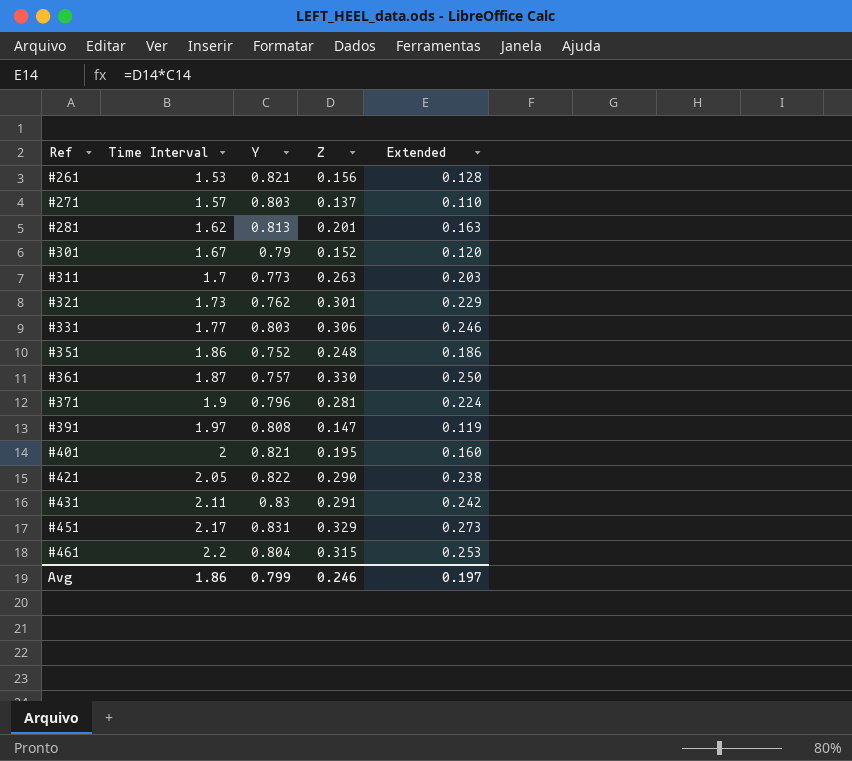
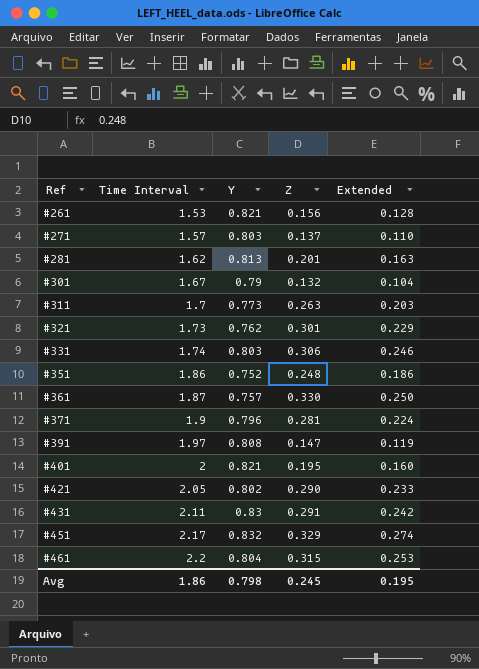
#301 | Z: 0.152 -> 0.132
#301 | Extended: 0.120 -> 0.104
#331 | Time Interval: 1.77 -> 1.74
#421 | Y: 0.822 -> 0.802
#421 | Extended: 0.238 -> 0.233
#451 | Y: 0.831 -> 0.832
#451 | Extended: 0.273 -> 0.274
Avg | Y: 0.799 -> 0.798
Avg | Z: 0.246 -> 0.245
Avg | Extended: 0.197 -> 0.195

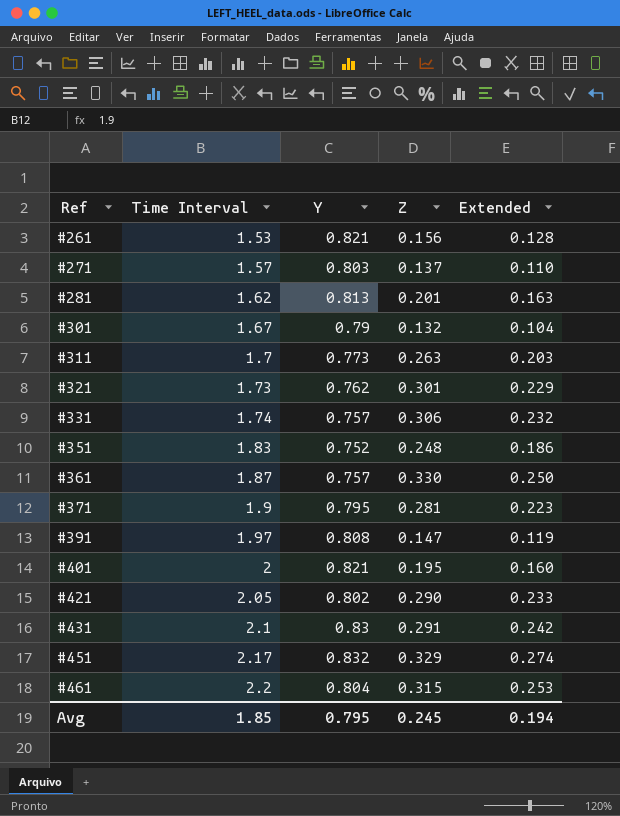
#331 | Y: 0.803 -> 0.757
#331 | Extended: 0.246 -> 0.232
#351 | Time Interval: 1.86 -> 1.83
#371 | Y: 0.796 -> 0.795
#371 | Extended: 0.224 -> 0.223
#431 | Time Interval: 2.11 -> 2.1
Avg | Time Interval: 1.86 -> 1.85
Avg | Y: 0.798 -> 0.795
Avg | Extended: 0.195 -> 0.194

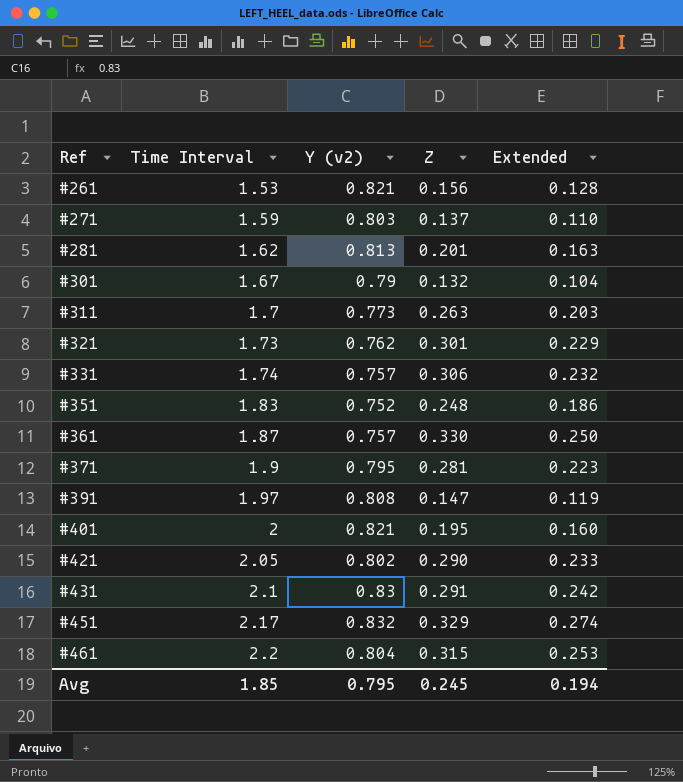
column name: Y -> Y (v2)
#271 | Time Interval: 1.57 -> 1.59

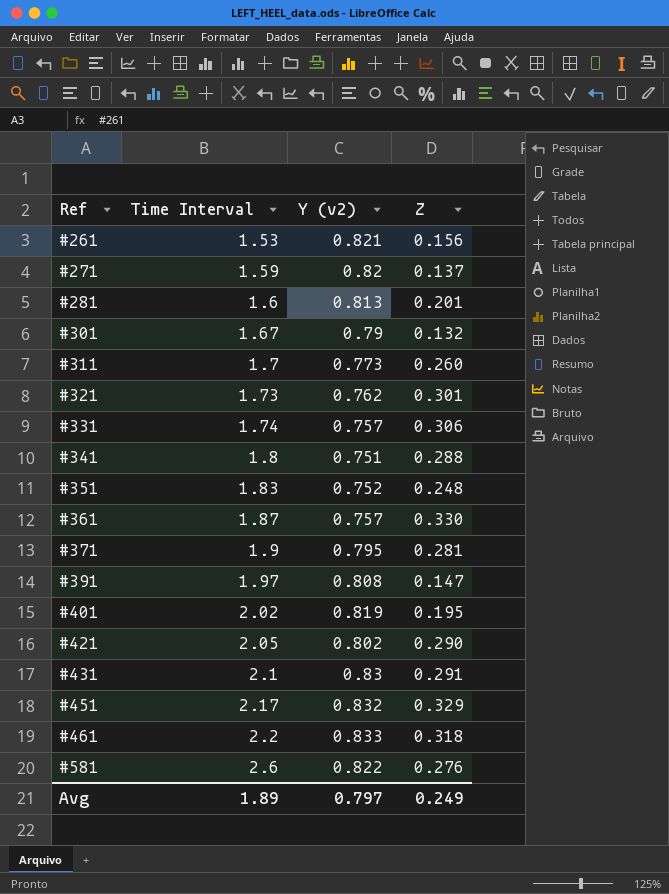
column Extended | formula: [Y (v2)] * [Z] -> none
#271 | Y (v2): 0.803 -> 0.82
#281 | Time Interval: 1.62 -> 1.6
#311 | Z: 0.263 -> 0.260
row #341: none -> 1.8 | 0.751 | 0.288
#401 | Time Interval: 2 -> 2.02
#401 | Y (v2): 0.821 -> 0.819
#461 | Y (v2): 0.804 -> 0.833
#461 | Z: 0.315 -> 0.318
row #581: none -> 2.6 | 0.822 | 0.276
Avg | Time Interval: 1.85 -> 1.89
Avg | Y (v2): 0.795 -> 0.797
Avg | Z: 0.245 -> 0.249

